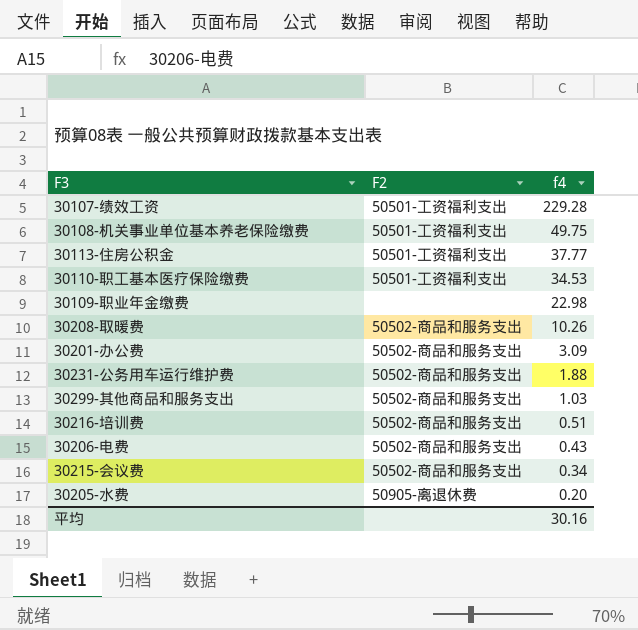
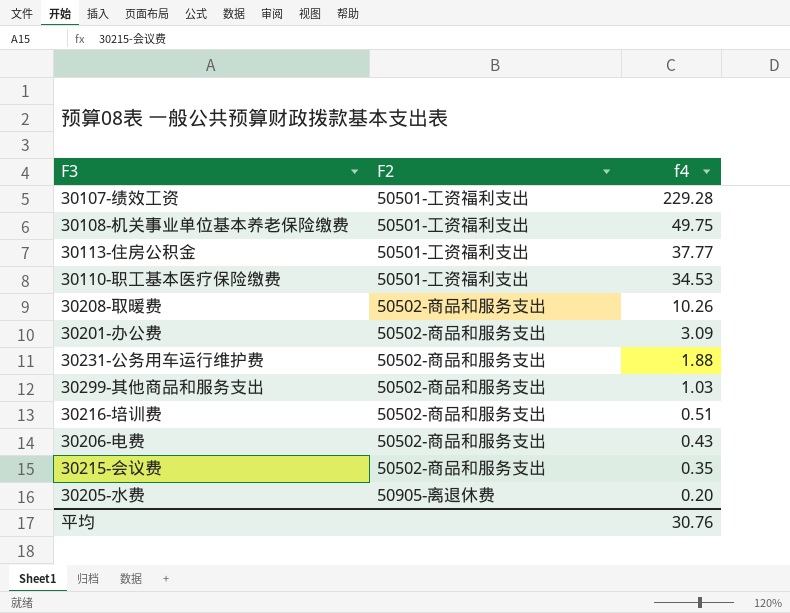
row 30109-职业年金缴费: none | 22.98 -> none
30215-会议费 | f4: 0.34 -> 0.35
平均 | f4: 30.16 -> 30.76

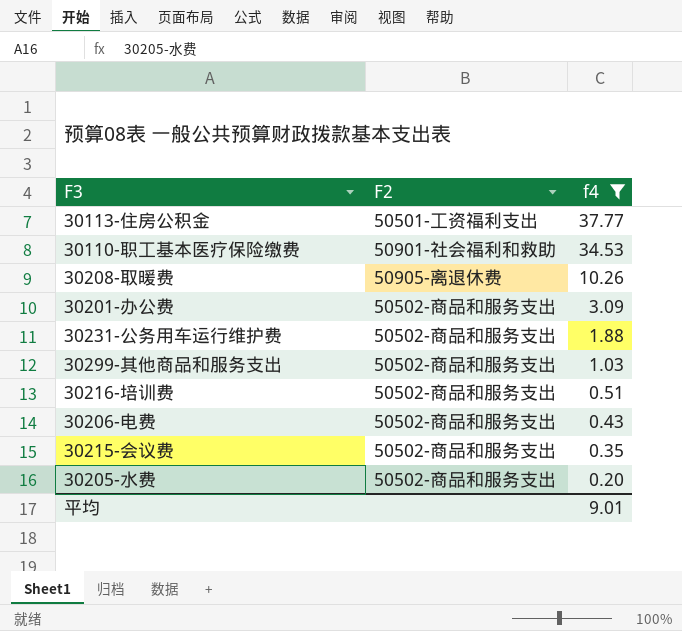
filter: none -> f4 <= 37.77
30110-职工基本医疗保险缴费 | F2: 50501-工资福利支出 -> 50901-社会福利和救助
30208-取暖费 | F2: 50502-商品和服务支出 -> 50905-离退休费
30205-水费 | F2: 50905-离退休费 -> 50502-商品和服务支出
平均 | f4: 30.76 -> 9.01

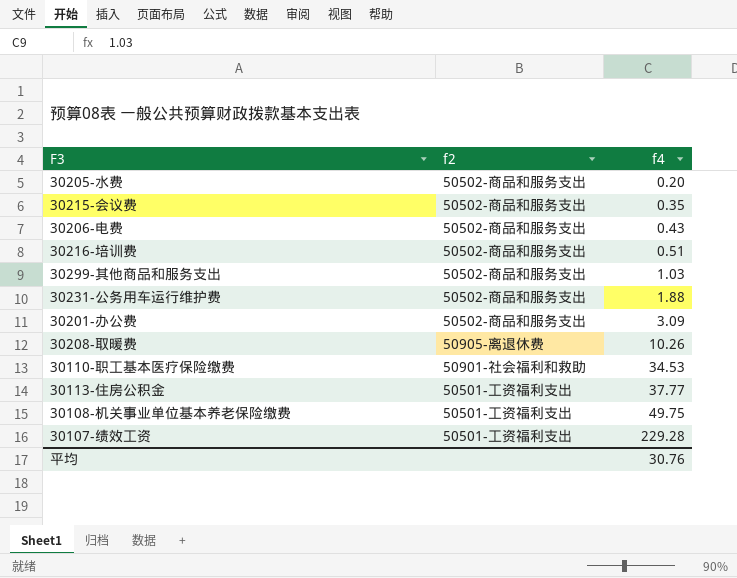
filter: f4 <= 37.77 -> none
row order: f4 descending -> f4 ascending
column name: F2 -> f2
平均 | f4: 9.01 -> 30.76

